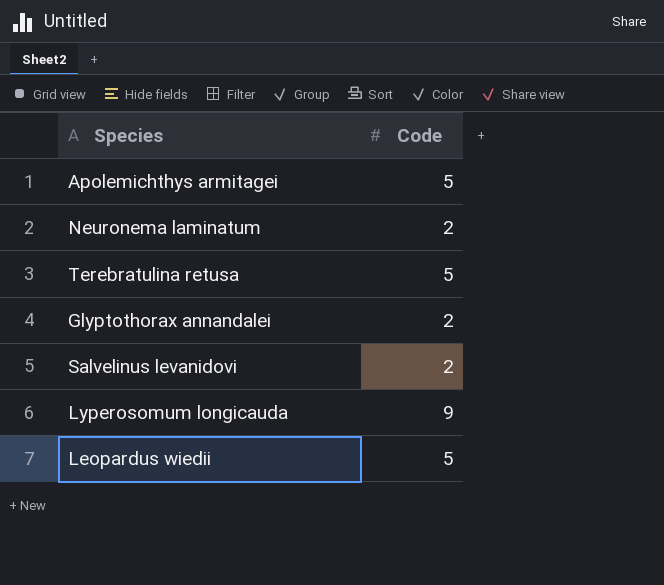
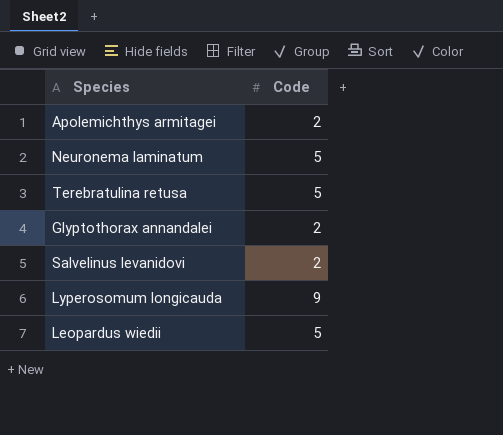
Apolemichthys armitagei | Code: 5 -> 2
Neuronema laminatum | Code: 2 -> 5

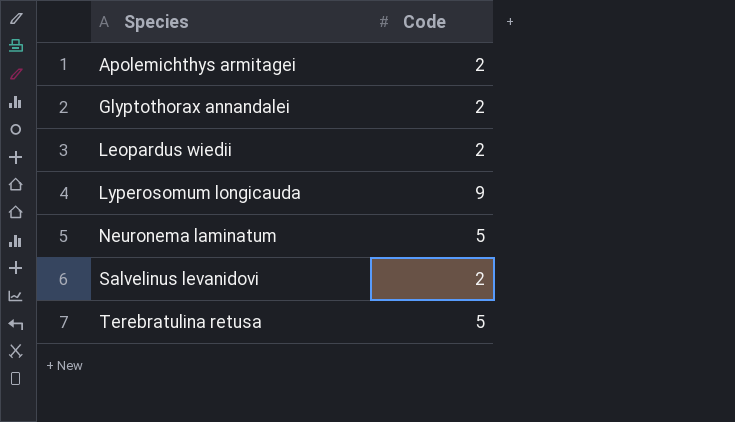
row order: none -> Species ascending
Leopardus wiedii | Code: 5 -> 2

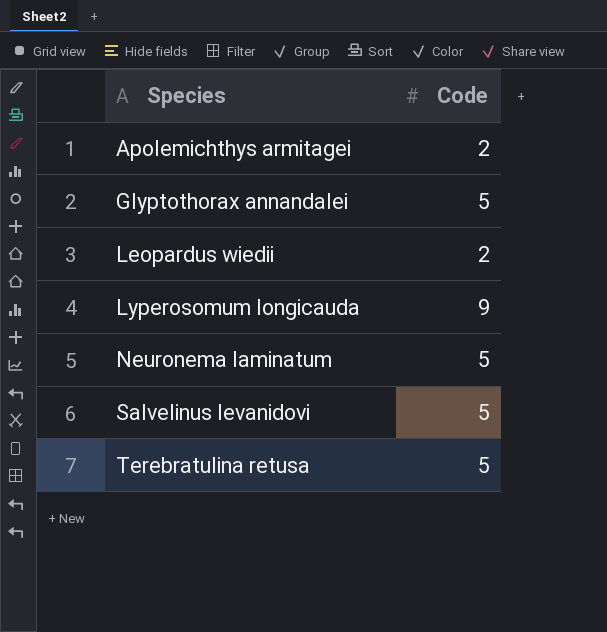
Glyptothorax annandalei | Code: 2 -> 5
Salvelinus levanidovi | Code: 2 -> 5

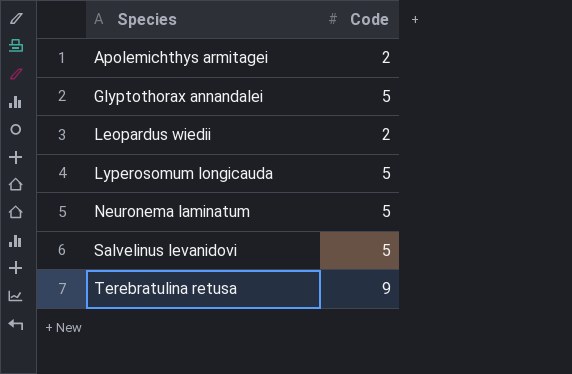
Lyperosomum longicauda | Code: 9 -> 5
Terebratulina retusa | Code: 5 -> 9

